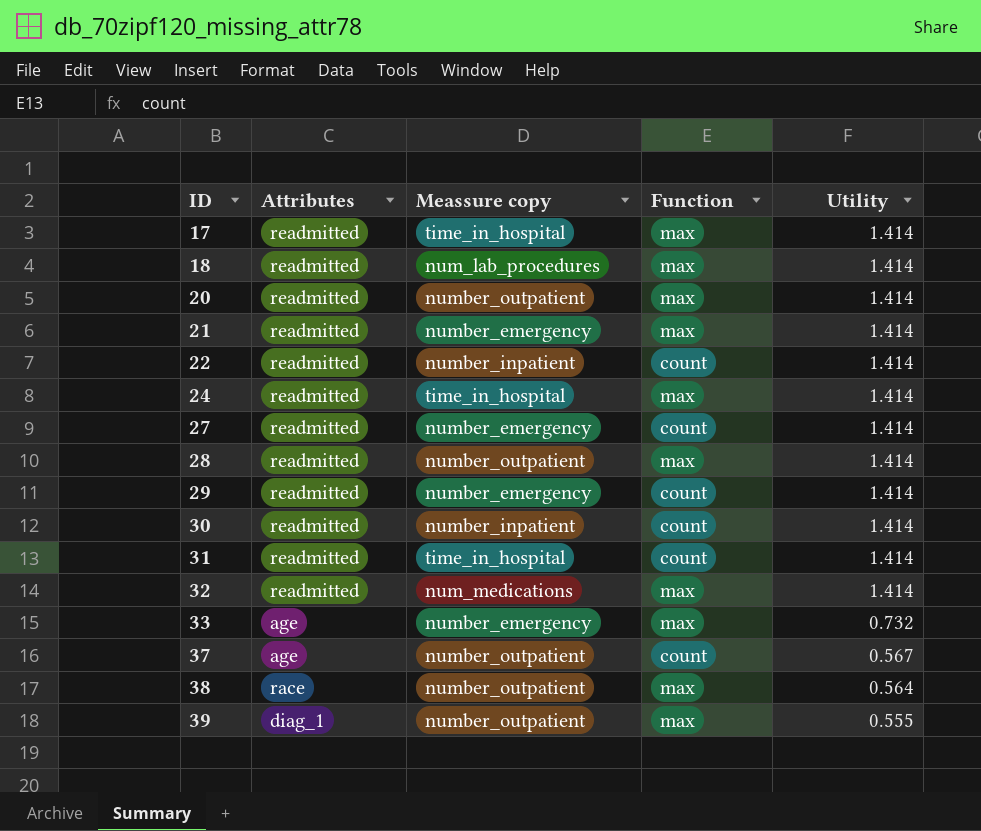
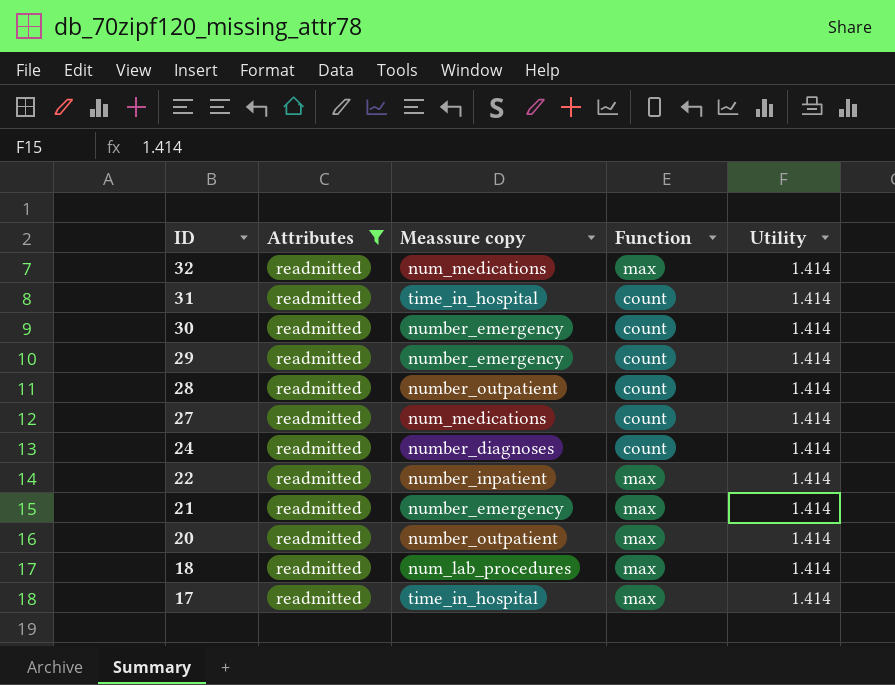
filter: none -> Attributes = readmitted
row order: ID ascending -> ID descending
30 | Meassure copy: number_inpatient -> number_emergency
28 | Function: max -> count
27 | Meassure copy: number_emergency -> num_medications
24 | Meassure copy: time_in_hospital -> number_diagnoses
24 | Function: max -> count
22 | Function: count -> max

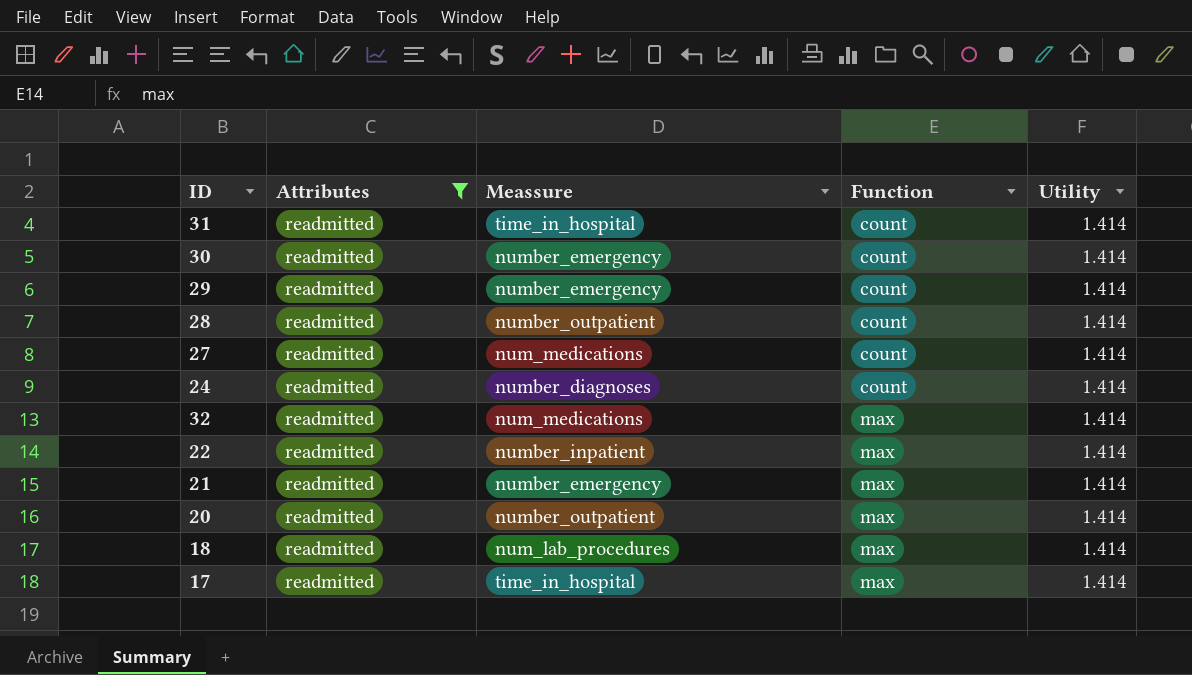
row order: ID descending -> Function ascending
column name: Meassure copy -> Meassure

